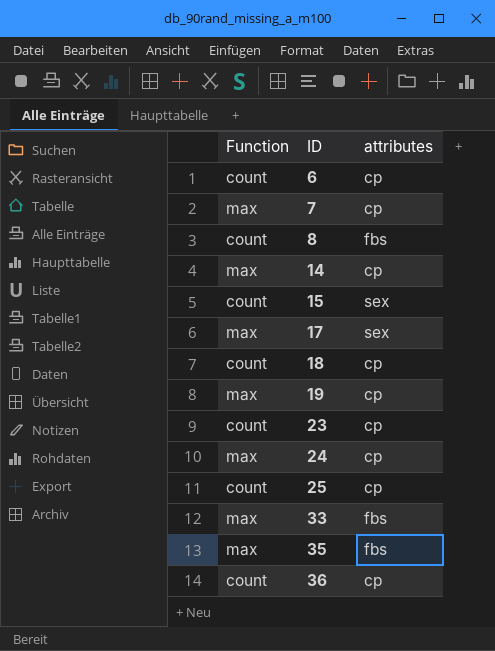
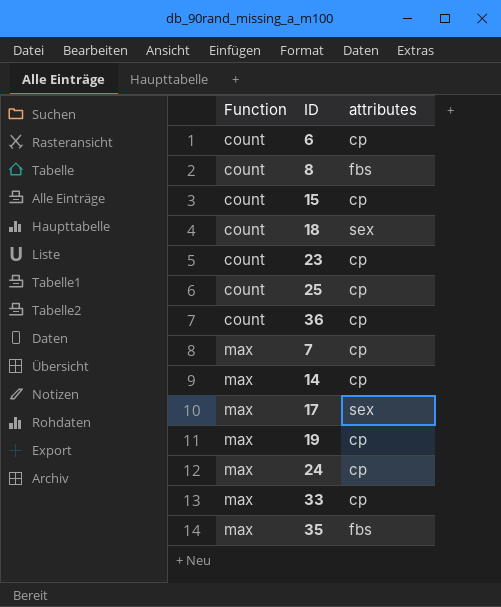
row order: ID ascending -> Function ascending
15 | attributes: sex -> cp
18 | attributes: cp -> sex
33 | attributes: fbs -> cp

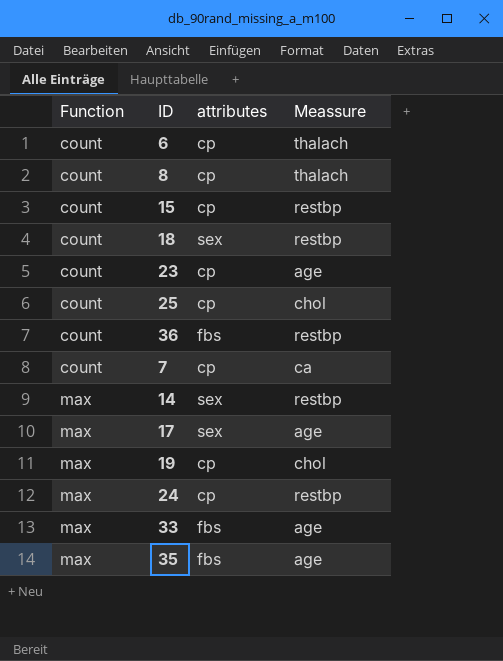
column Meassure | position: none -> 4
8 | attributes: fbs -> cp
36 | attributes: cp -> fbs
7 | Function: max -> count
14 | attributes: cp -> sex
33 | attributes: cp -> fbs

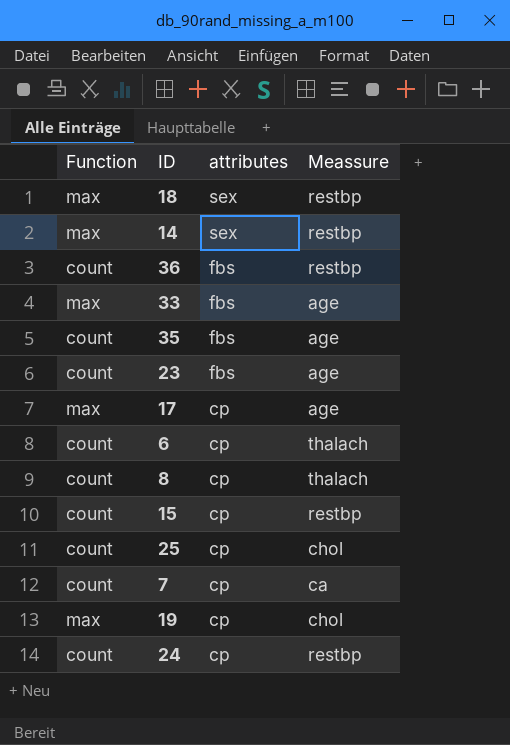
row order: Function ascending -> attributes descending
18 | Function: count -> max
35 | Function: max -> count
23 | attributes: cp -> fbs
17 | attributes: sex -> cp
24 | Function: max -> count

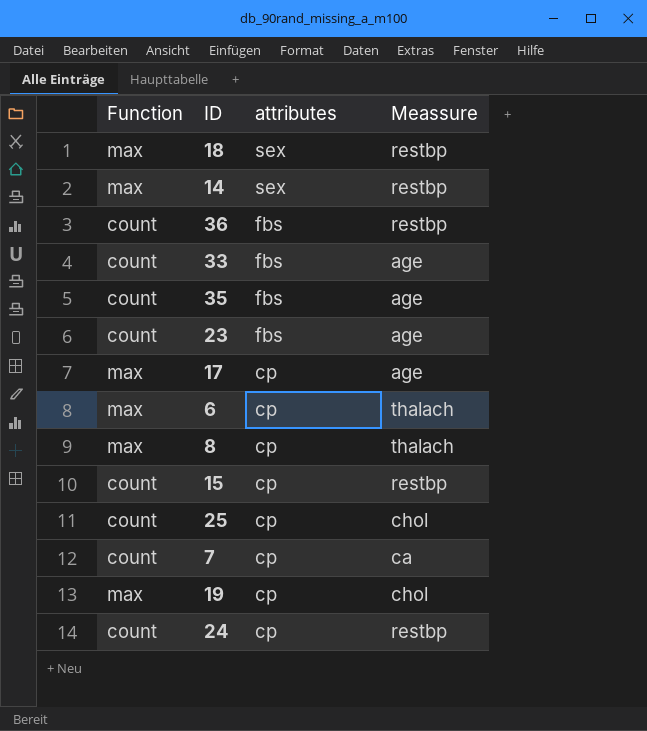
33 | Function: max -> count
6 | Function: count -> max
8 | Function: count -> max

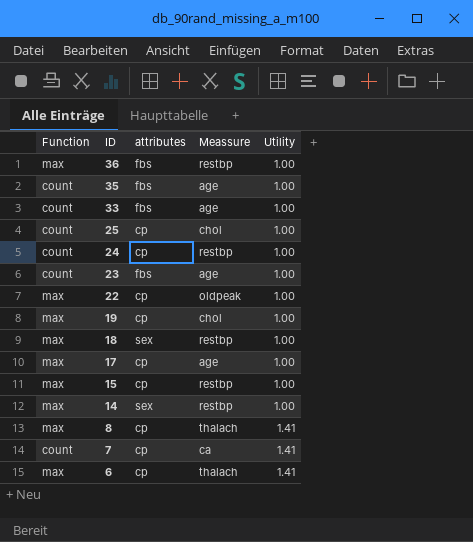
row order: attributes descending -> ID descending
column Utility | position: none -> 5
36 | Function: count -> max
row 22: none -> max | cp | oldpeak | 1.00
15 | Function: count -> max

